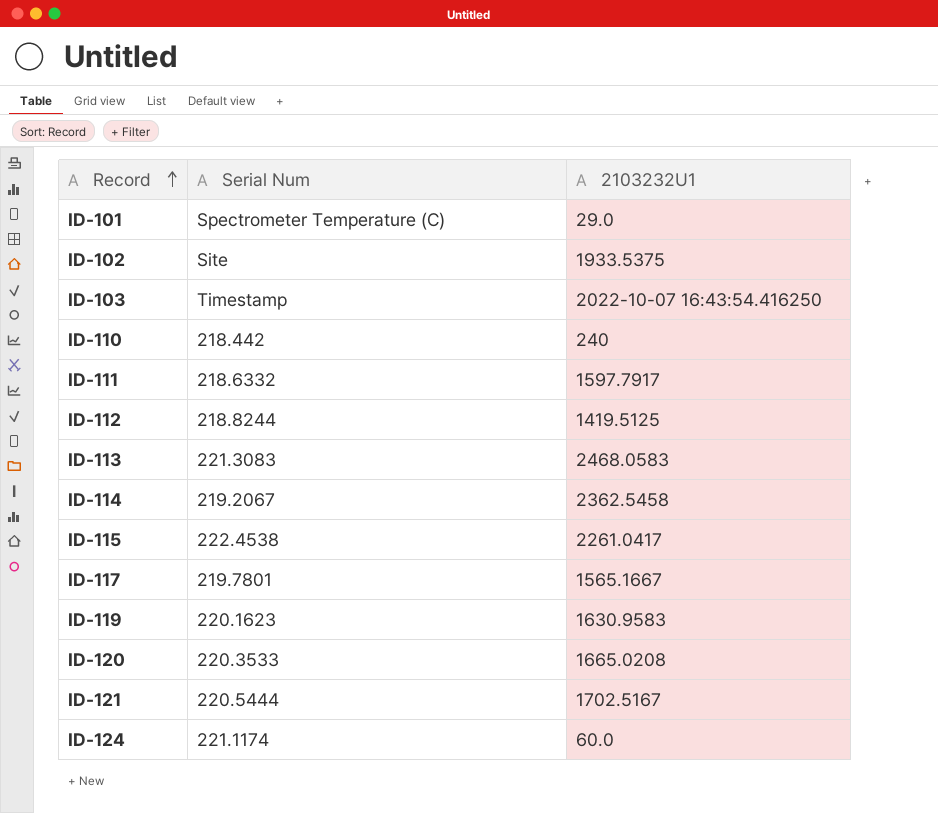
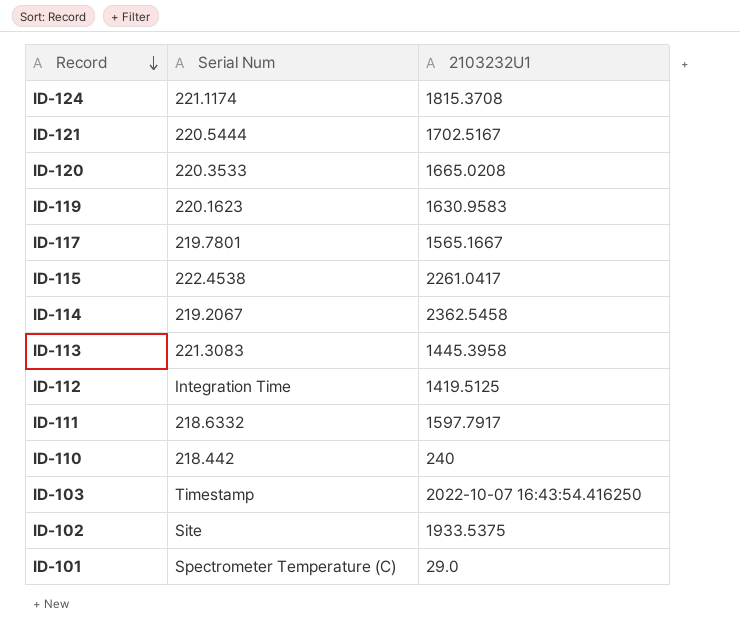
row order: Record ascending -> Record descending
ID-124 | 2103232U1: 60.0 -> 1815.3708
ID-113 | 2103232U1: 2468.0583 -> 1445.3958
ID-112 | Serial Num: 218.8244 -> Integration Time

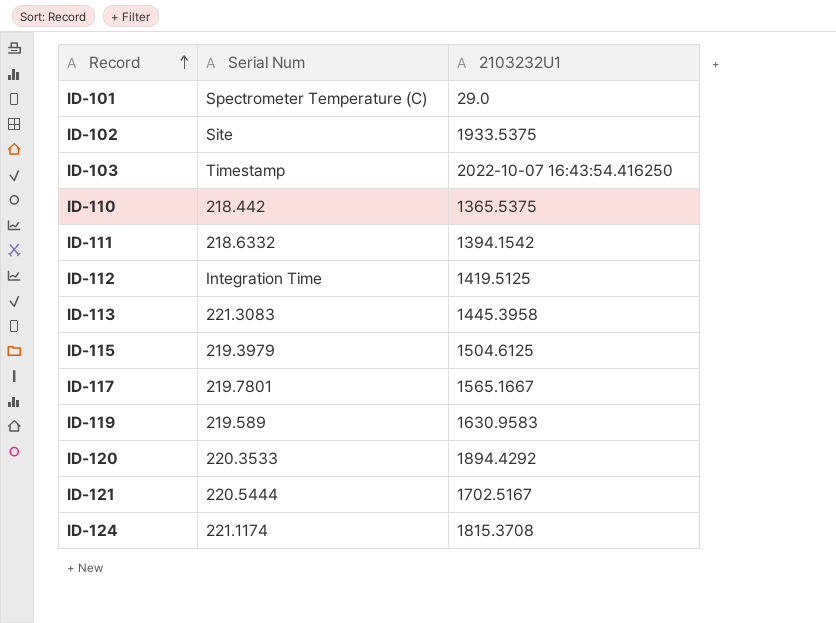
row order: Record descending -> Record ascending
row ID-114: 219.2067 | 2362.5458 -> none
ID-110 | 2103232U1: 240 -> 1365.5375
ID-111 | 2103232U1: 1597.7917 -> 1394.1542
ID-115 | Serial Num: 222.4538 -> 219.3979
ID-115 | 2103232U1: 2261.0417 -> 1504.6125
ID-119 | Serial Num: 220.1623 -> 219.589
ID-120 | 2103232U1: 1665.0208 -> 1894.4292

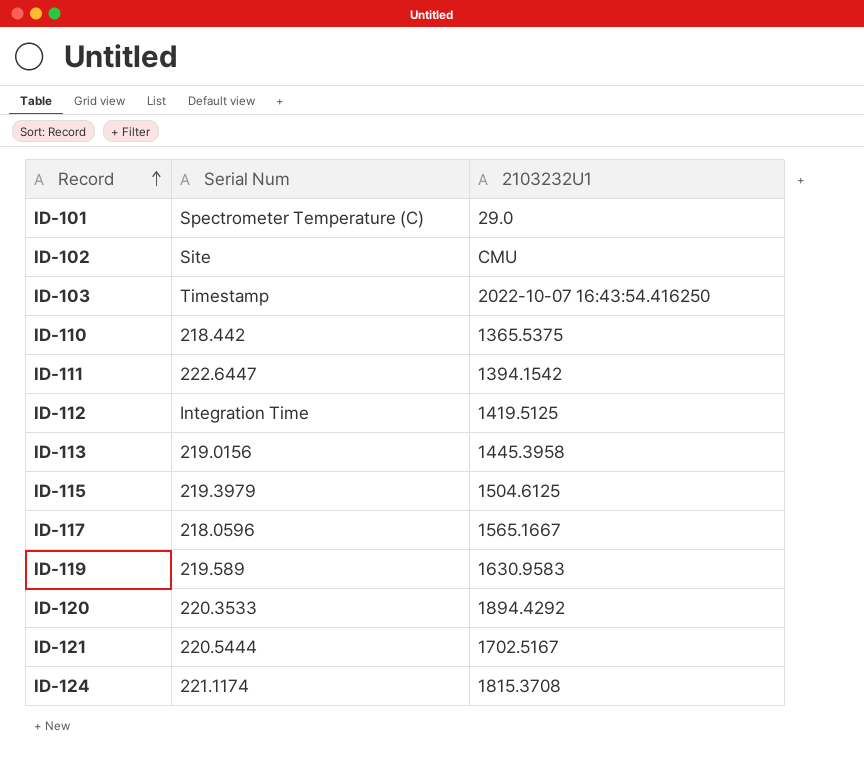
ID-102 | 2103232U1: 1933.5375 -> CMU
ID-111 | Serial Num: 218.6332 -> 222.6447
ID-113 | Serial Num: 221.3083 -> 219.0156
ID-117 | Serial Num: 219.7801 -> 218.0596

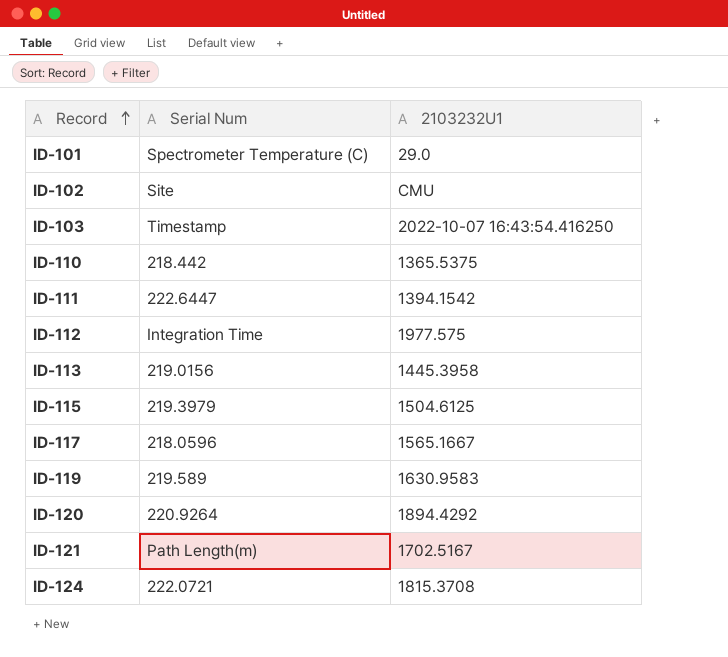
ID-112 | 2103232U1: 1419.5125 -> 1977.575
ID-120 | Serial Num: 220.3533 -> 220.9264
ID-121 | Serial Num: 220.5444 -> Path Length(m)
ID-124 | Serial Num: 221.1174 -> 222.0721

